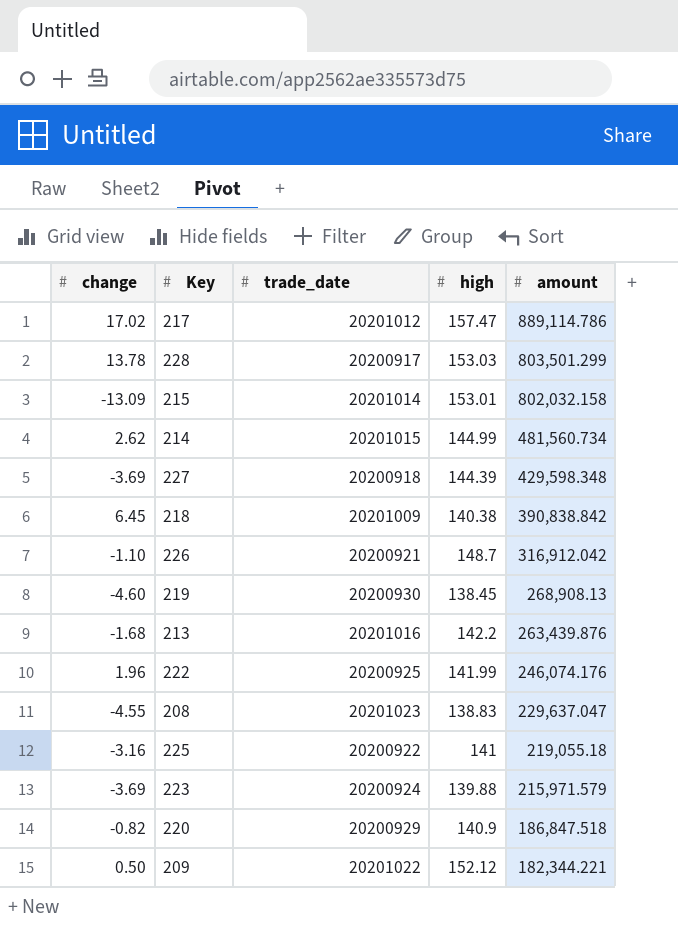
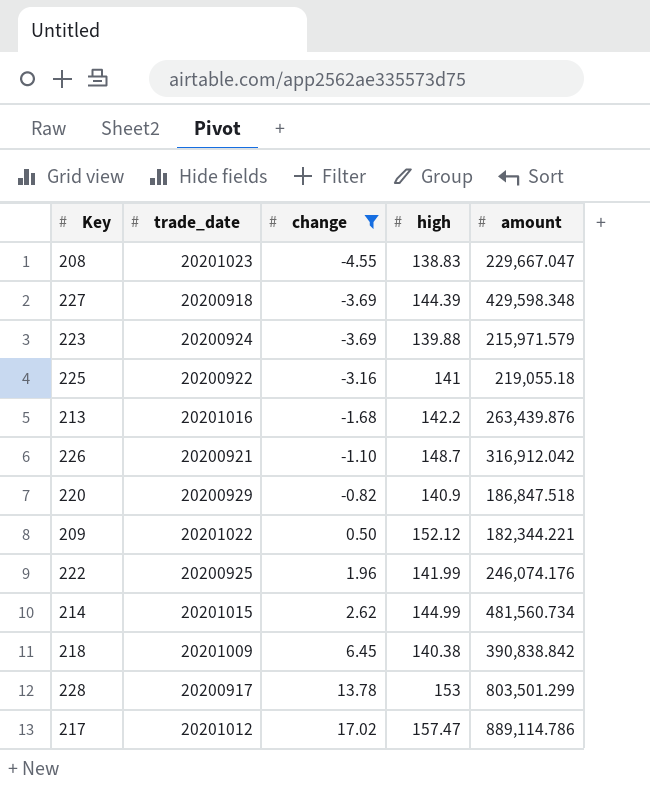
filter: none -> change >= -4.55
row order: amount descending -> change ascending
column change | position: 1 -> 3
208 | amount: 229,637.047 -> 229,667.047
228 | high: 153.03 -> 153

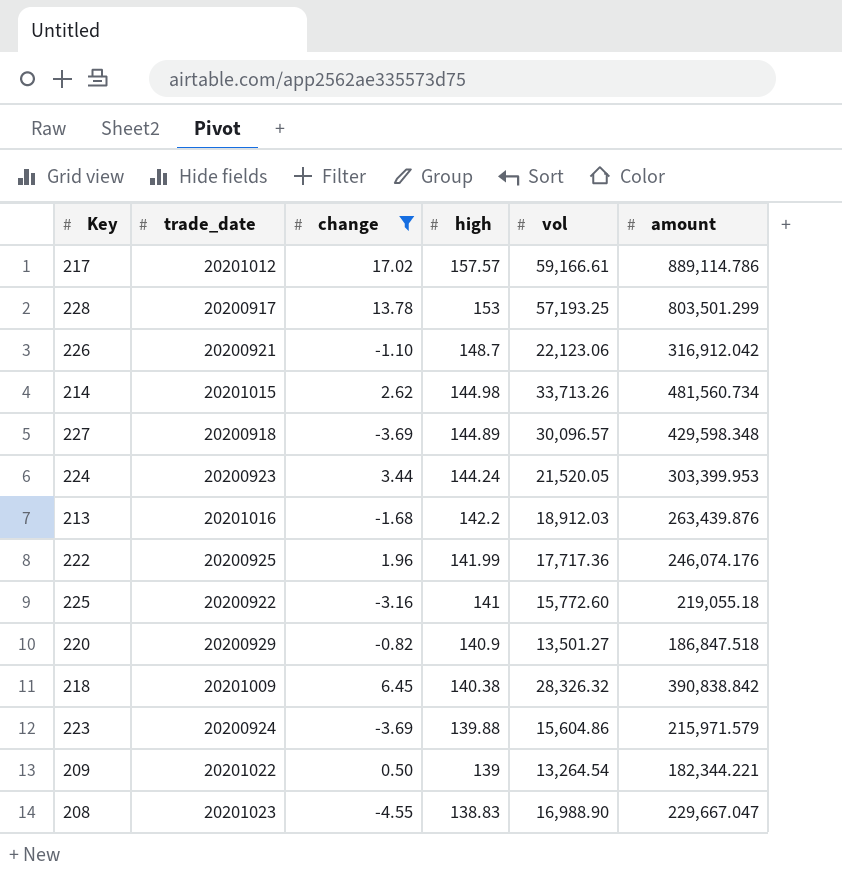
row order: change ascending -> high descending
column vol | position: none -> 5
217 | high: 157.47 -> 157.57
214 | high: 144.99 -> 144.98
227 | high: 144.39 -> 144.89
row 224: none -> 20200923 | 3.44 | 144.24 | 21,520.05 | 303,399.953
209 | high: 152.12 -> 139

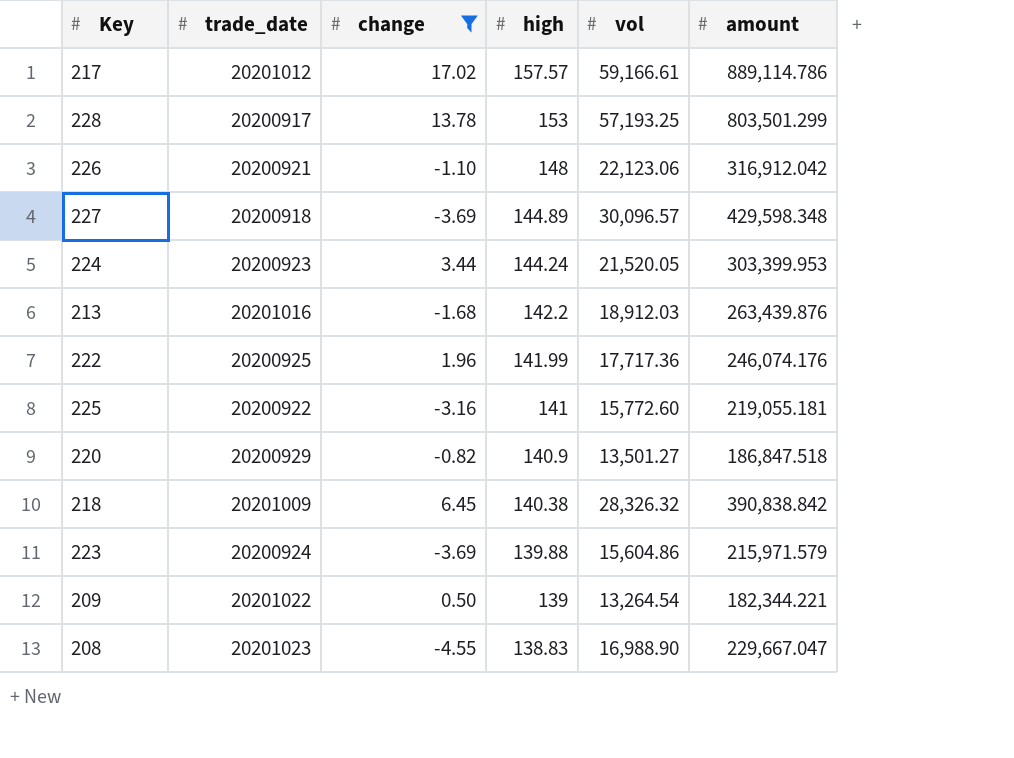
row 214: 20201015 | 2.62 | 144.98 | 33,713.26 | 481,560.734 -> none
226 | high: 148.7 -> 148
225 | amount: 219,055.18 -> 219,055.181

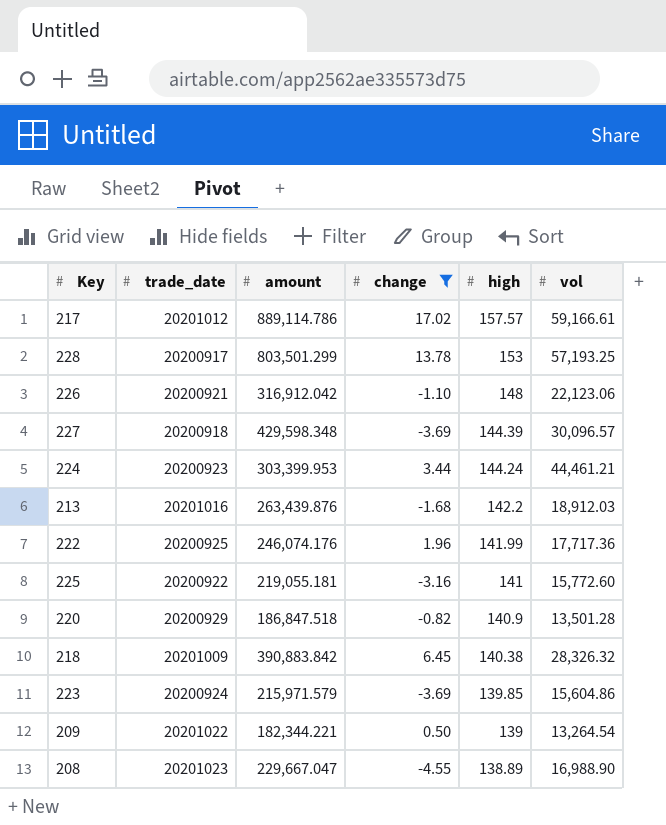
column amount | position: 6 -> 3
227 | high: 144.89 -> 144.39
224 | vol: 21,520.05 -> 44,461.21
220 | vol: 13,501.27 -> 13,501.28
218 | amount: 390,838.842 -> 390,883.842
223 | high: 139.88 -> 139.85
208 | high: 138.83 -> 138.89

